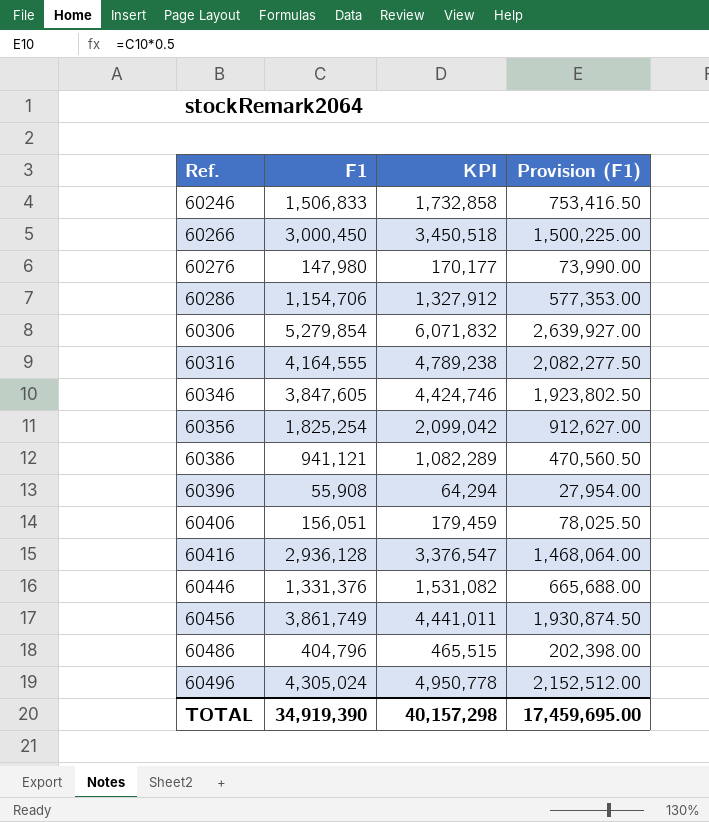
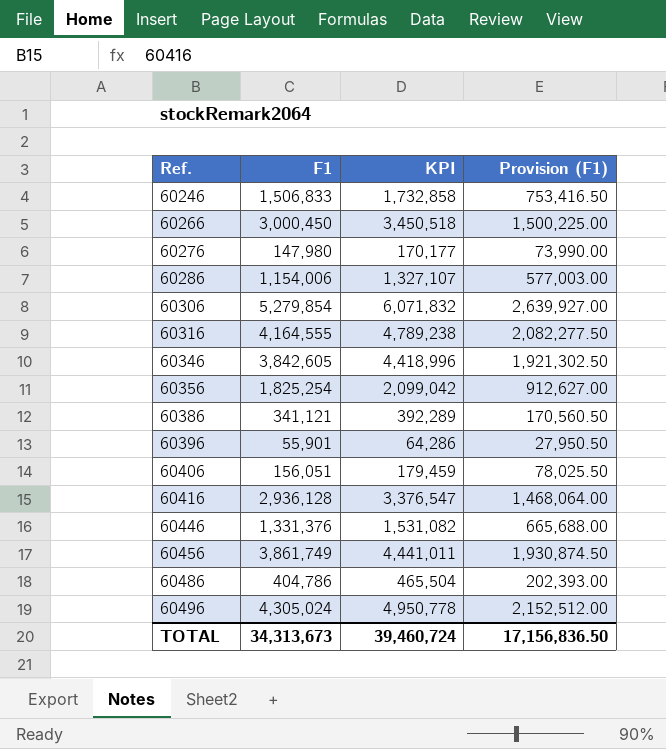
60286 | F1: 1,154,706 -> 1,154,006
60286 | KPI: 1,327,912 -> 1,327,107
60286 | Provision (F1): 577,353.00 -> 577,003.00
60346 | F1: 3,847,605 -> 3,842,605
60346 | KPI: 4,424,746 -> 4,418,996
60346 | Provision (F1): 1,923,802.50 -> 1,921,302.50
60386 | F1: 941,121 -> 341,121
60386 | KPI: 1,082,289 -> 392,289
60386 | Provision (F1): 470,560.50 -> 170,560.50
60396 | F1: 55,908 -> 55,901
60396 | KPI: 64,294 -> 64,286
60396 | Provision (F1): 27,954.00 -> 27,950.50
60486 | F1: 404,796 -> 404,786
60486 | KPI: 465,515 -> 465,504
60486 | Provision (F1): 202,398.00 -> 202,393.00
TOTAL | F1: 34,919,390 -> 34,313,673
TOTAL | KPI: 40,157,298 -> 39,460,724
TOTAL | Provision (F1): 17,459,695.00 -> 17,156,836.50

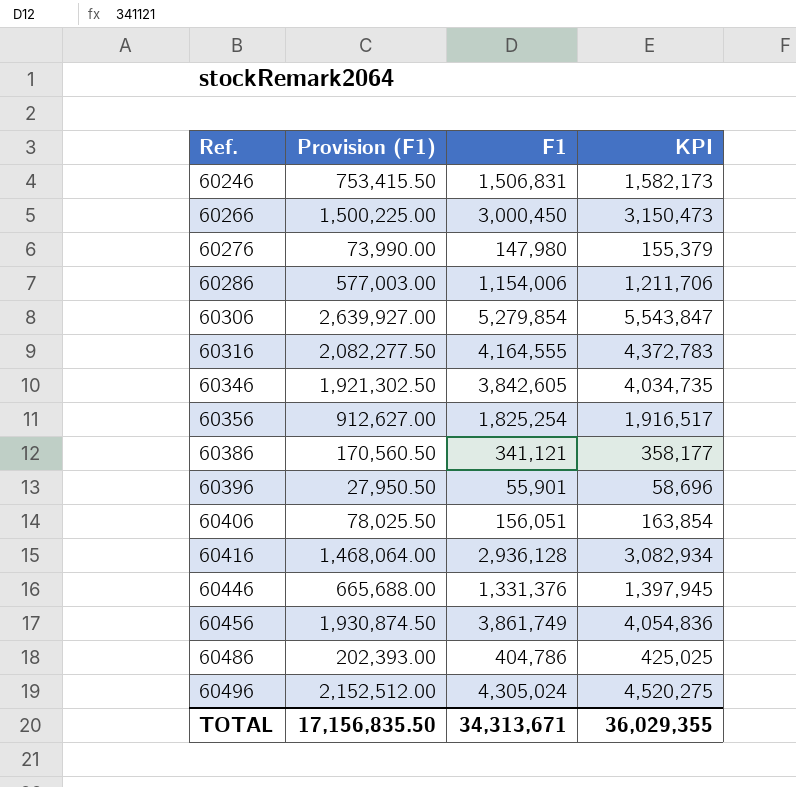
column Provision (F1) | position: 4 -> 2
column KPI | formula: [F1] * 1.15 -> [F1] * 1.05
60246 | Provision (F1): 753,416.50 -> 753,415.50
60246 | F1: 1,506,833 -> 1,506,831
TOTAL | Provision (F1): 17,156,836.50 -> 17,156,835.50
TOTAL | F1: 34,313,673 -> 34,313,671
TOTAL | KPI: 39,460,724 -> 36,029,355

